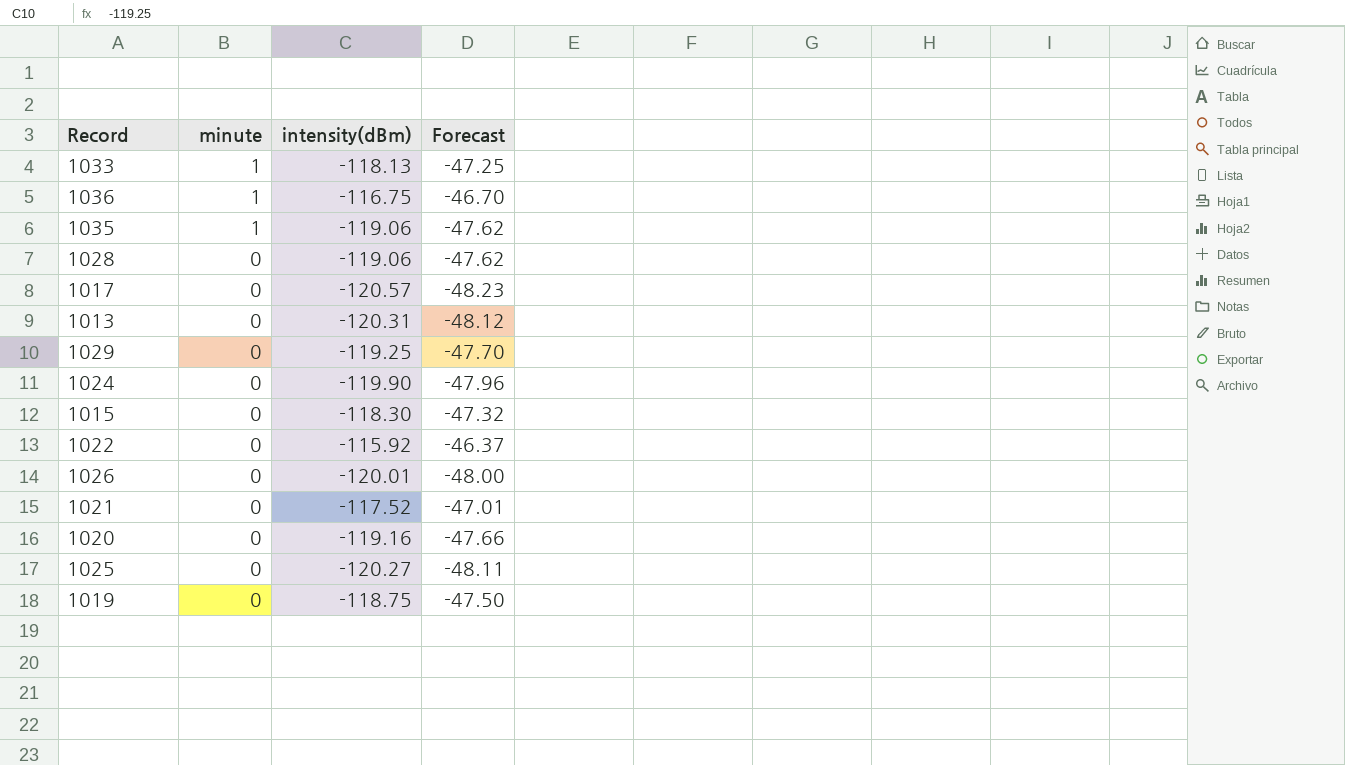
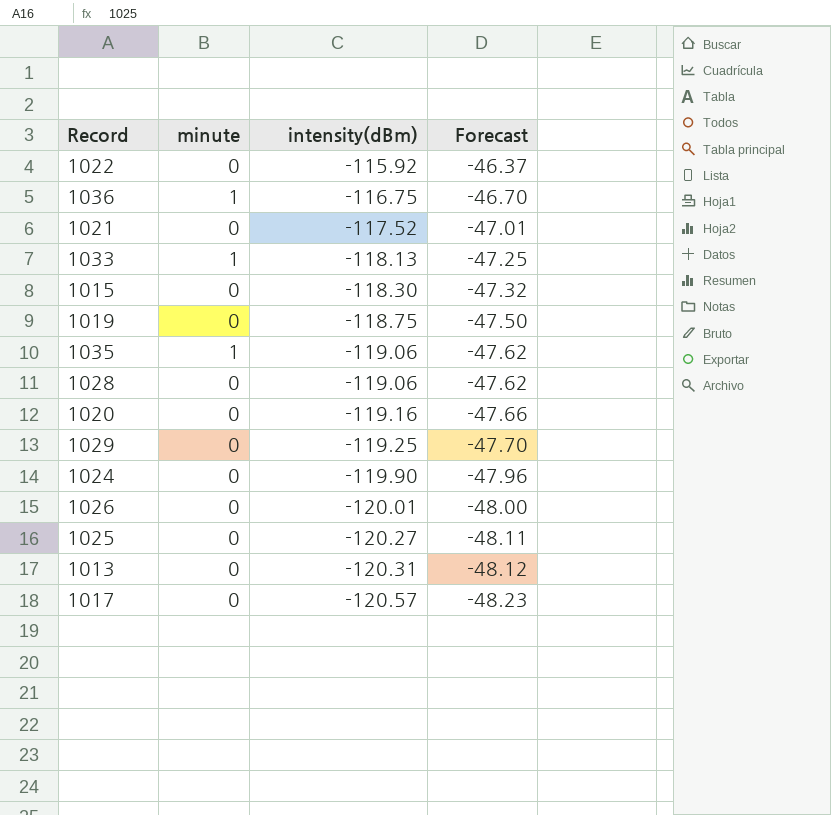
row order: minute descending -> intensity(dBm) descending

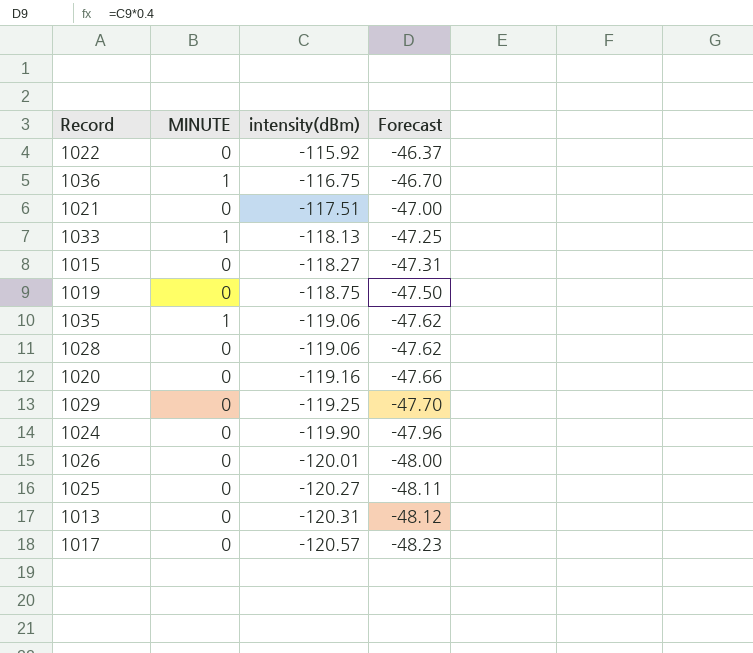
column name: minute -> MINUTE
1021 | intensity(dBm): -117.52 -> -117.51
1021 | Forecast: -47.01 -> -47.00
1015 | intensity(dBm): -118.30 -> -118.27
1015 | Forecast: -47.32 -> -47.31

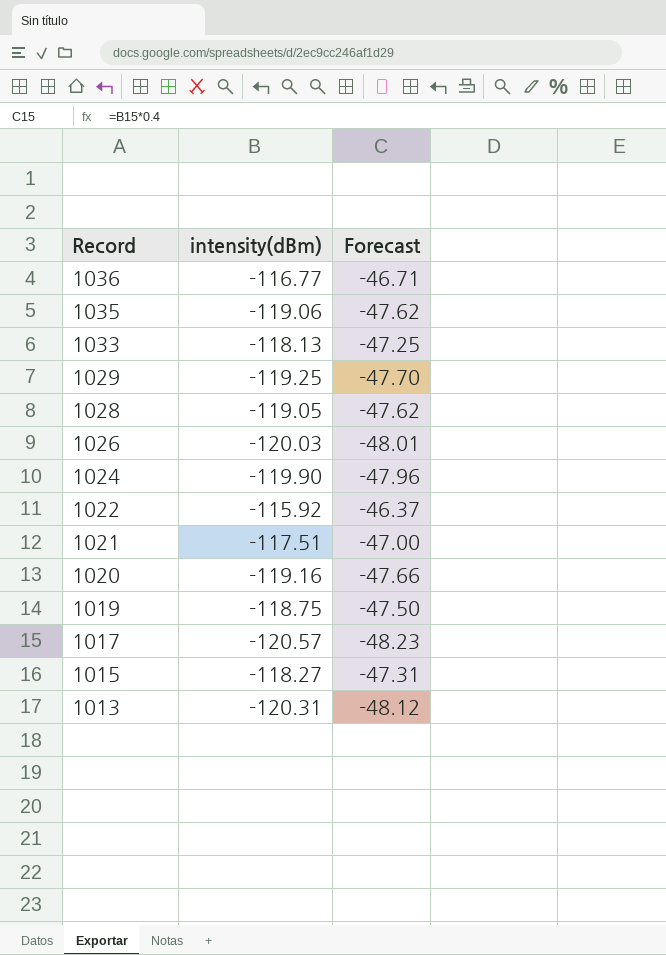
row order: intensity(dBm) descending -> Record descending
column MINUTE | position: 2 -> none
row 1025: 0 | -120.27 | -48.11 -> none
1036 | intensity(dBm): -116.75 -> -116.77
1036 | Forecast: -46.70 -> -46.71
1028 | intensity(dBm): -119.06 -> -119.05
1026 | intensity(dBm): -120.01 -> -120.03
1026 | Forecast: -48.00 -> -48.01

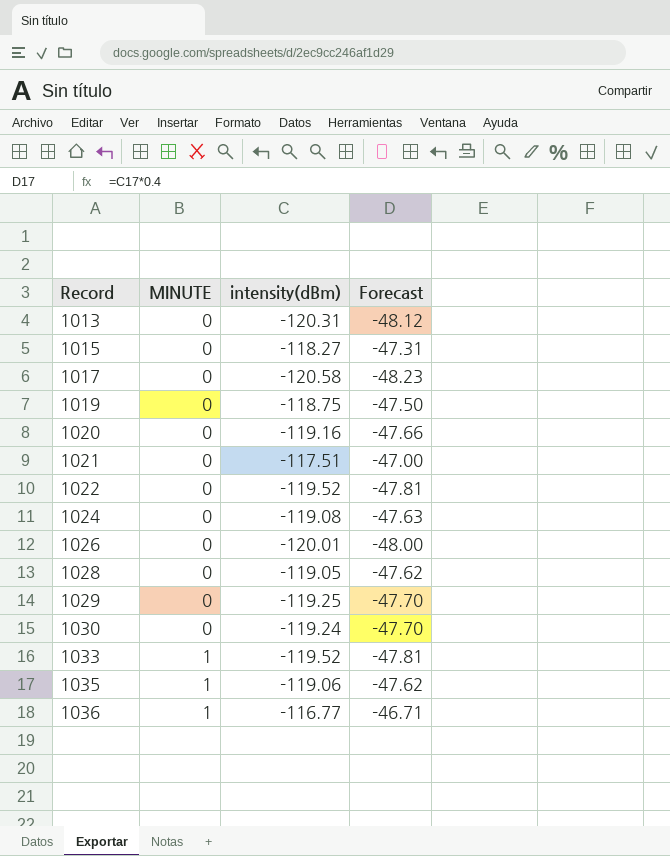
row order: Record descending -> Record ascending
column MINUTE | position: none -> 2
1017 | intensity(dBm): -120.57 -> -120.58
1022 | intensity(dBm): -115.92 -> -119.52
1022 | Forecast: -46.37 -> -47.81
1024 | intensity(dBm): -119.90 -> -119.08
1024 | Forecast: -47.96 -> -47.63
1026 | intensity(dBm): -120.03 -> -120.01
1026 | Forecast: -48.01 -> -48.00
row 1030: none -> 0 | -119.24 | -47.70
1033 | intensity(dBm): -118.13 -> -119.52
1033 | Forecast: -47.25 -> -47.81

